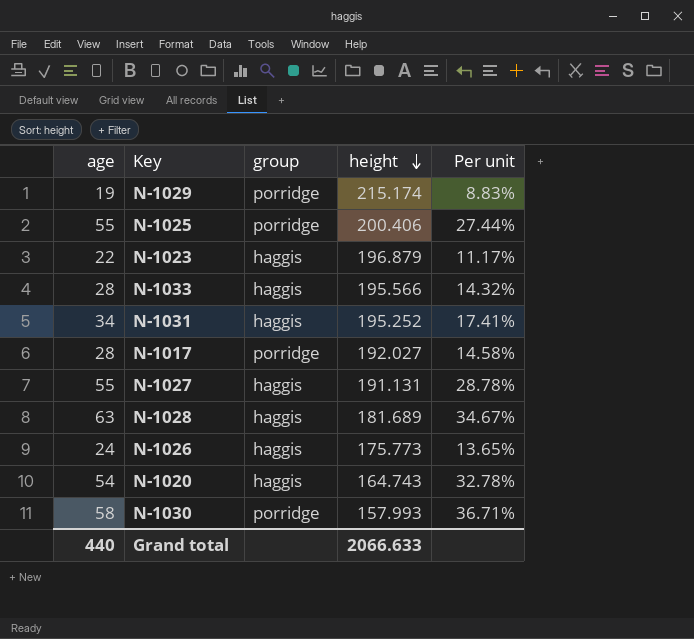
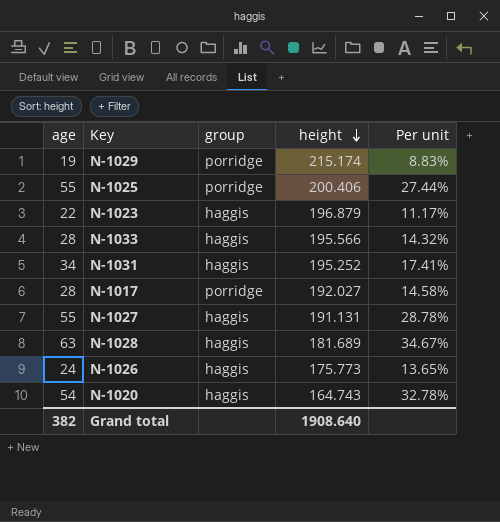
row N-1030: 58 | porridge | 157.993 | 36.71% -> none
Grand total | age: 440 -> 382
Grand total | height: 2066.633 -> 1908.640

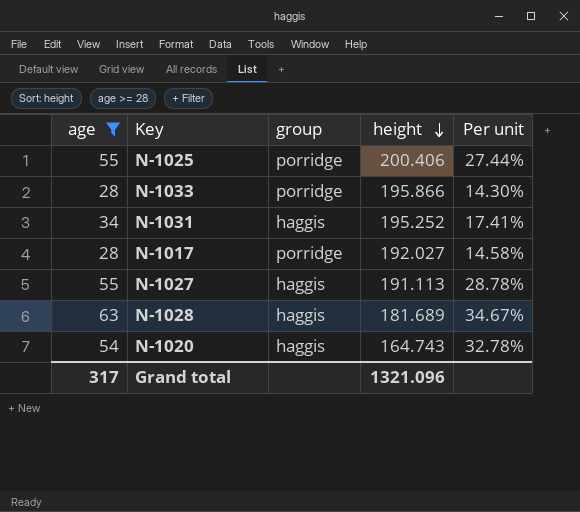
filter: none -> age >= 28
N-1033 | group: haggis -> porridge
N-1033 | height: 195.566 -> 195.866
N-1033 | Per unit: 14.32% -> 14.30%
N-1027 | height: 191.131 -> 191.113
Grand total | age: 382 -> 317
Grand total | height: 1908.640 -> 1321.096

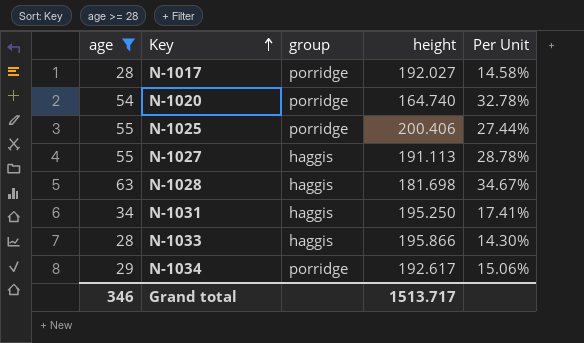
row order: height descending -> Key ascending
column name: Per unit -> Per Unit
N-1020 | group: haggis -> porridge
N-1020 | height: 164.743 -> 164.740
N-1028 | height: 181.689 -> 181.698
N-1031 | height: 195.252 -> 195.250
N-1033 | group: porridge -> haggis
row N-1034: none -> 29 | porridge | 192.617 | 15.06%
Grand total | age: 317 -> 346
Grand total | height: 1321.096 -> 1513.717

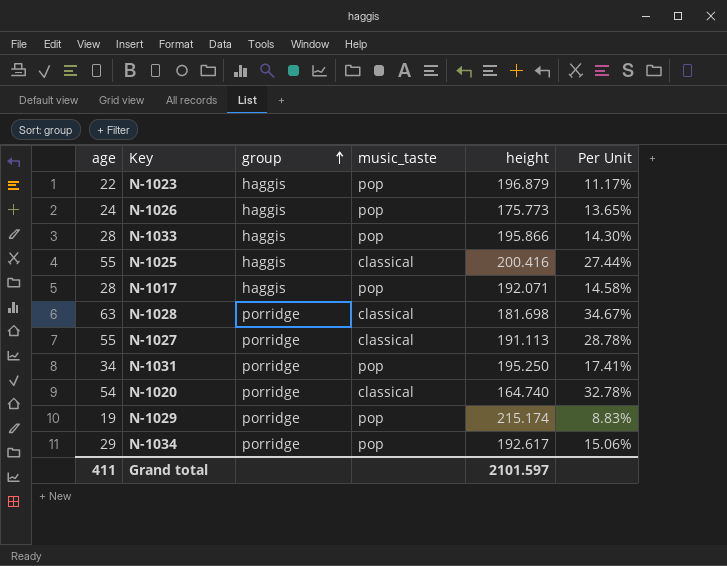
filter: age >= 28 -> none
row order: Key ascending -> group ascending
column music_taste | position: none -> 4
N-1025 | group: porridge -> haggis
N-1025 | height: 200.406 -> 200.416
N-1017 | group: porridge -> haggis
N-1017 | height: 192.027 -> 192.071
N-1028 | group: haggis -> porridge
N-1027 | group: haggis -> porridge
N-1031 | group: haggis -> porridge
Grand total | age: 346 -> 411
Grand total | height: 1513.717 -> 2101.597

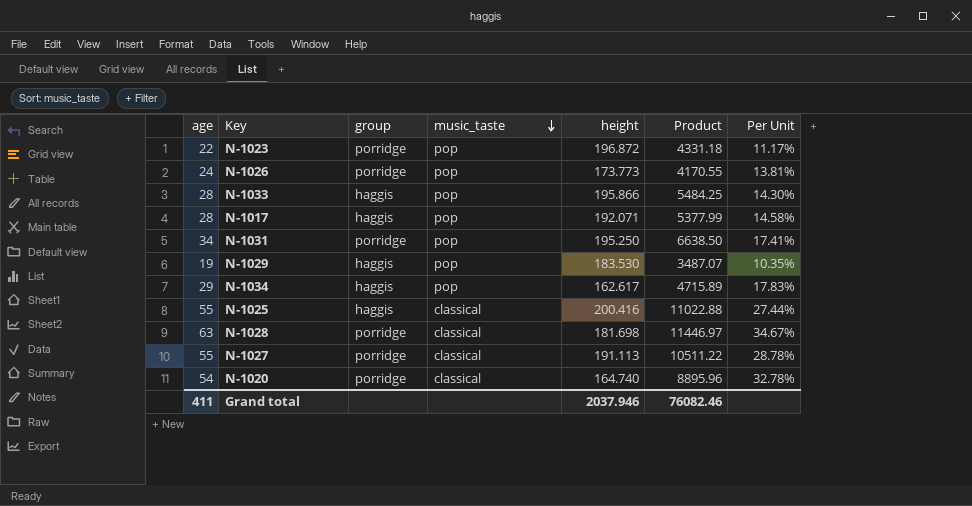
row order: group ascending -> music_taste descending
column Product | formula: none -> [age] * [height]
N-1023 | group: haggis -> porridge
N-1023 | height: 196.879 -> 196.872
N-1026 | group: haggis -> porridge
N-1026 | height: 175.773 -> 173.773
N-1026 | Per Unit: 13.65% -> 13.81%
N-1029 | group: porridge -> haggis
N-1029 | height: 215.174 -> 183.530
N-1029 | Per Unit: 8.83% -> 10.35%
N-1034 | group: porridge -> haggis
N-1034 | height: 192.617 -> 162.617
N-1034 | Per Unit: 15.06% -> 17.83%
Grand total | height: 2101.597 -> 2037.946

